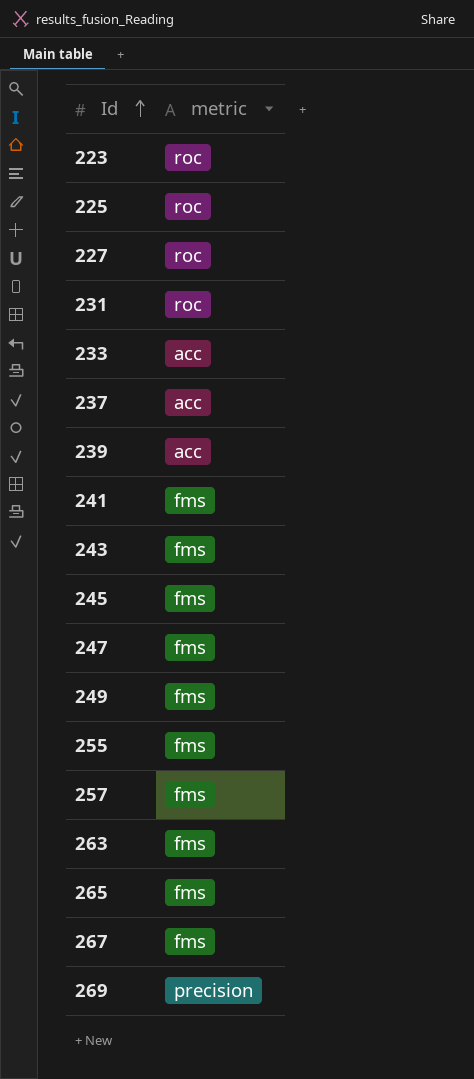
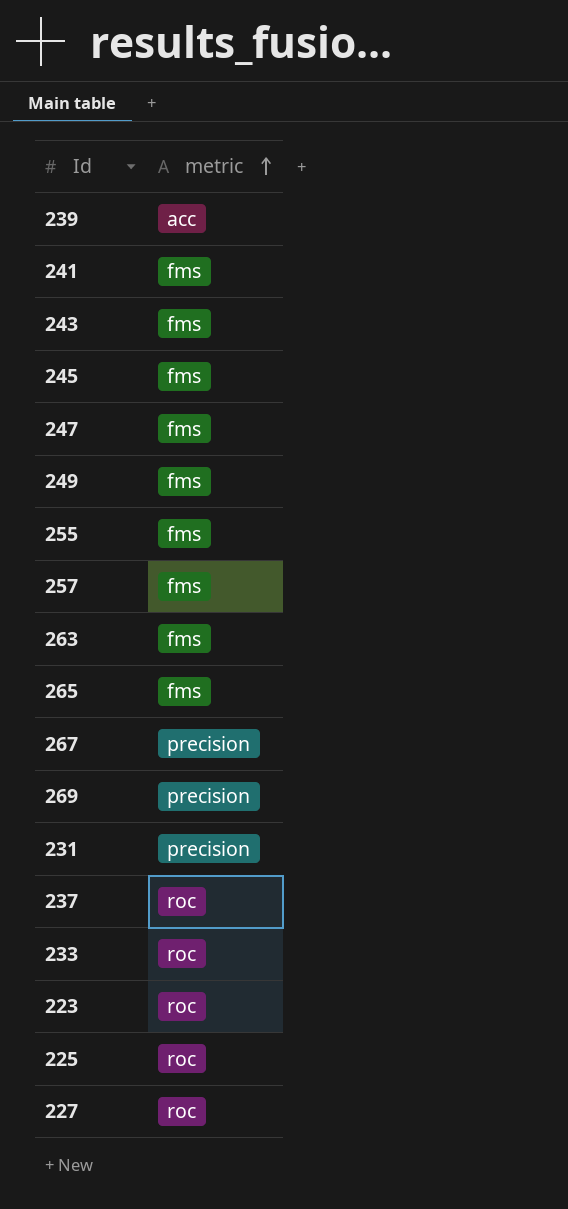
row order: Id ascending -> metric ascending
267 | metric: fms -> precision
231 | metric: roc -> precision
237 | metric: acc -> roc
233 | metric: acc -> roc

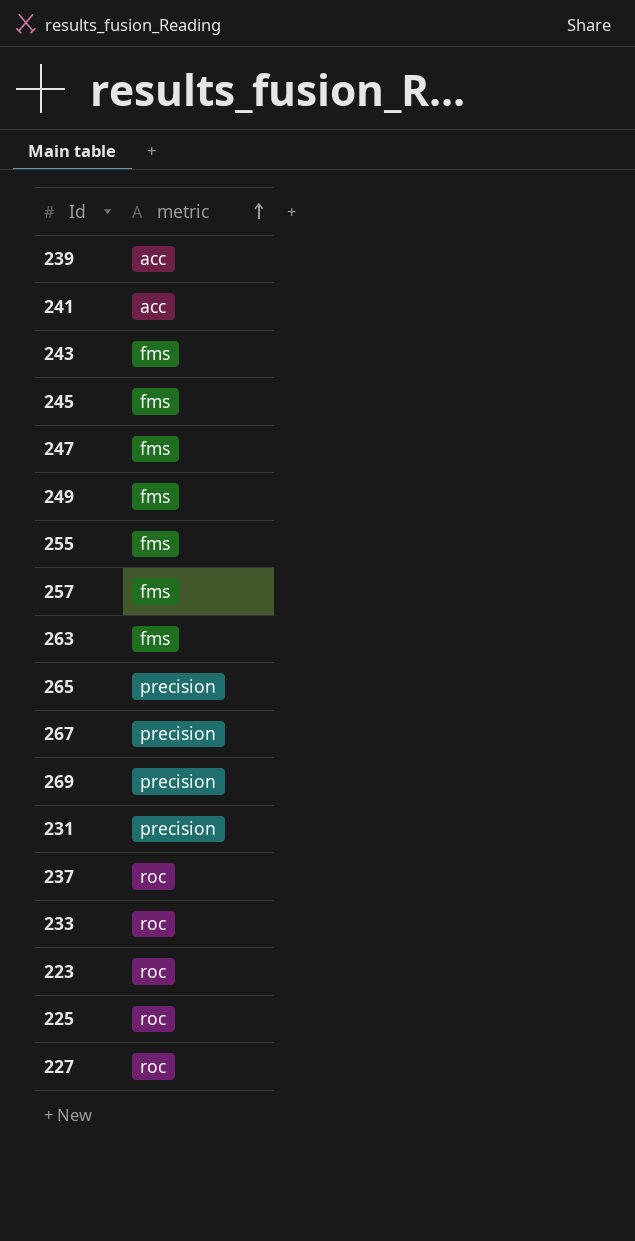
241 | metric: fms -> acc
265 | metric: fms -> precision

